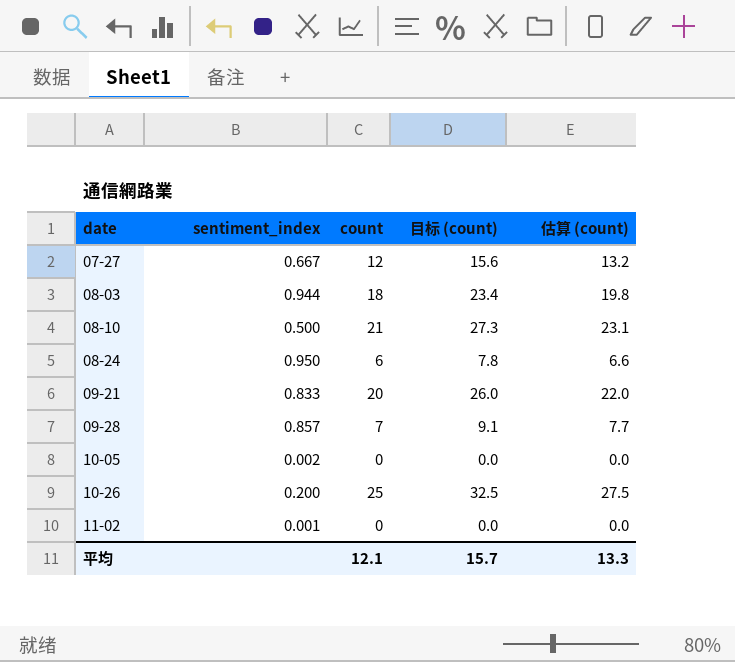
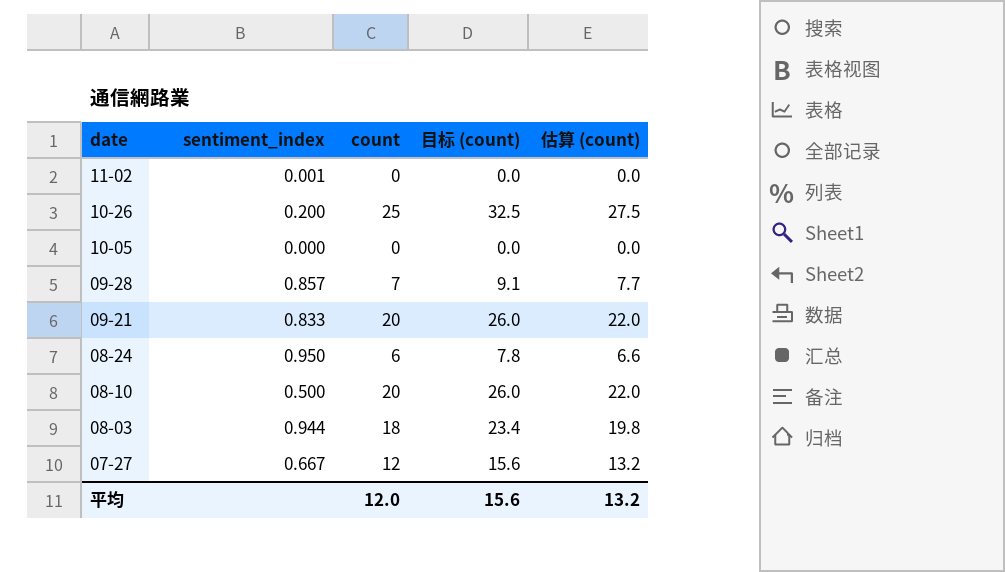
row order: date ascending -> date descending
10-05 | sentiment_index: 0.002 -> 0.000
08-10 | count: 21 -> 20
08-10 | 目标 (count): 27.3 -> 26.0
08-10 | 估算 (count): 23.1 -> 22.0
平均 | count: 12.1 -> 12.0
平均 | 目标 (count): 15.7 -> 15.6
平均 | 估算 (count): 13.3 -> 13.2

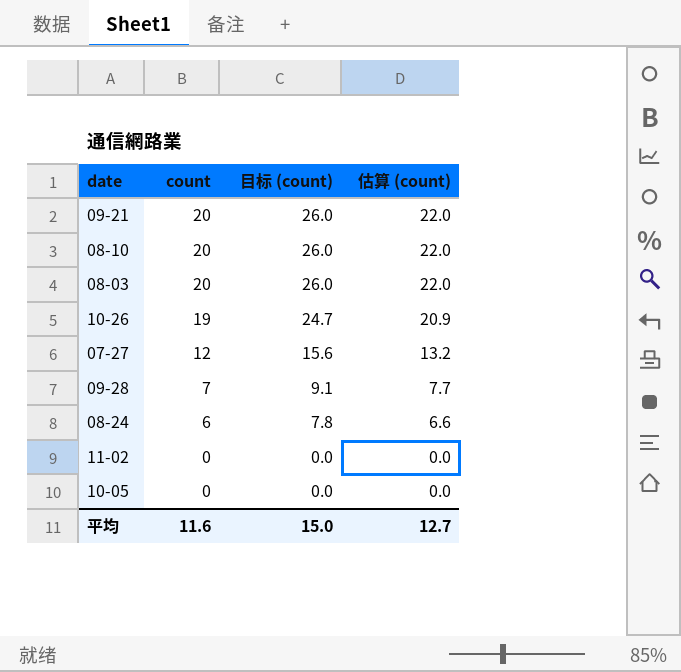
row order: date descending -> count descending
column sentiment_index | position: 2 -> none
08-03 | count: 18 -> 20
08-03 | 目标 (count): 23.4 -> 26.0
08-03 | 估算 (count): 19.8 -> 22.0
10-26 | count: 25 -> 19
10-26 | 目标 (count): 32.5 -> 24.7
10-26 | 估算 (count): 27.5 -> 20.9
平均 | count: 12.0 -> 11.6
平均 | 目标 (count): 15.6 -> 15.0
平均 | 估算 (count): 13.2 -> 12.7

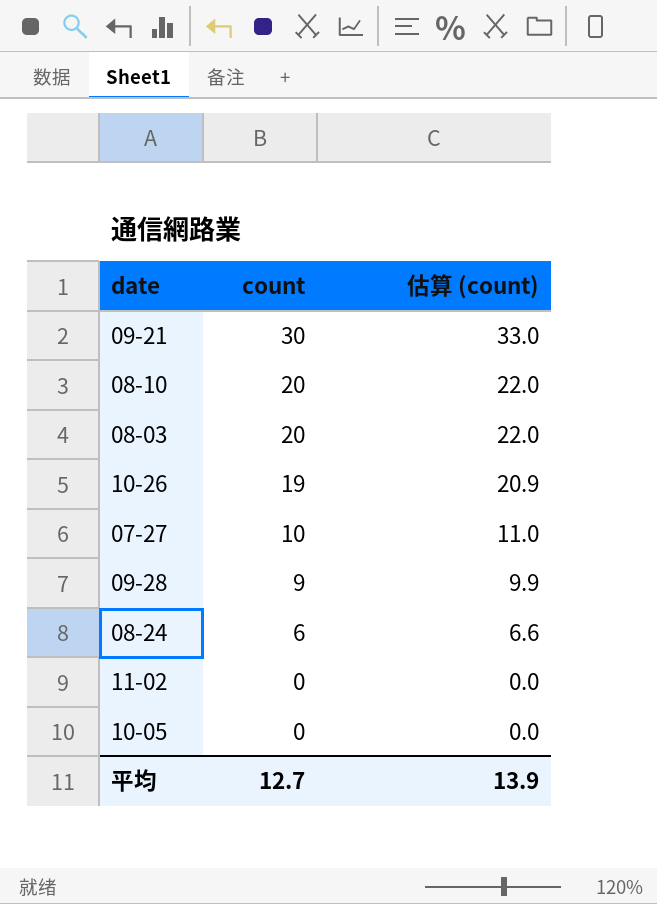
column 目标 (count) | formula: [count] * 1.3 -> none
09-21 | count: 20 -> 30
09-21 | 估算 (count): 22.0 -> 33.0
07-27 | count: 12 -> 10
07-27 | 估算 (count): 13.2 -> 11.0
09-28 | count: 7 -> 9
09-28 | 估算 (count): 7.7 -> 9.9
平均 | count: 11.6 -> 12.7
平均 | 估算 (count): 12.7 -> 13.9

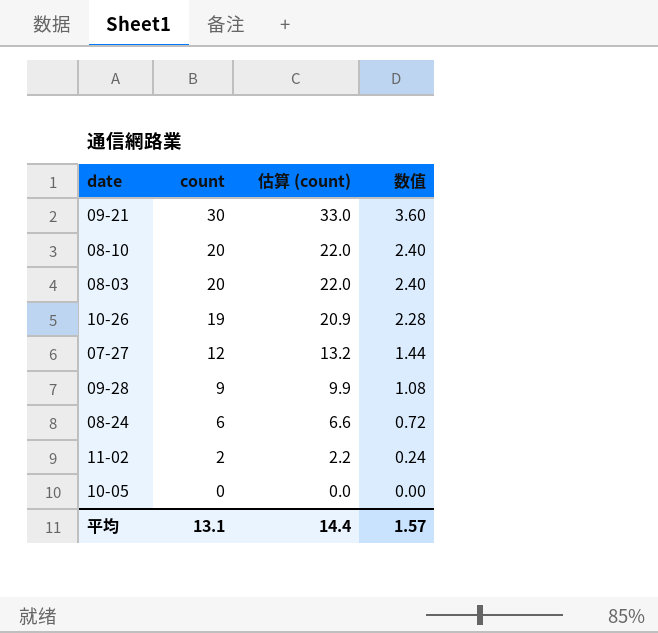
column 数值 | formula: none -> [count] * 0.12
07-27 | count: 10 -> 12
07-27 | 估算 (count): 11.0 -> 13.2
11-02 | count: 0 -> 2
11-02 | 估算 (count): 0.0 -> 2.2
平均 | count: 12.7 -> 13.1
平均 | 估算 (count): 13.9 -> 14.4

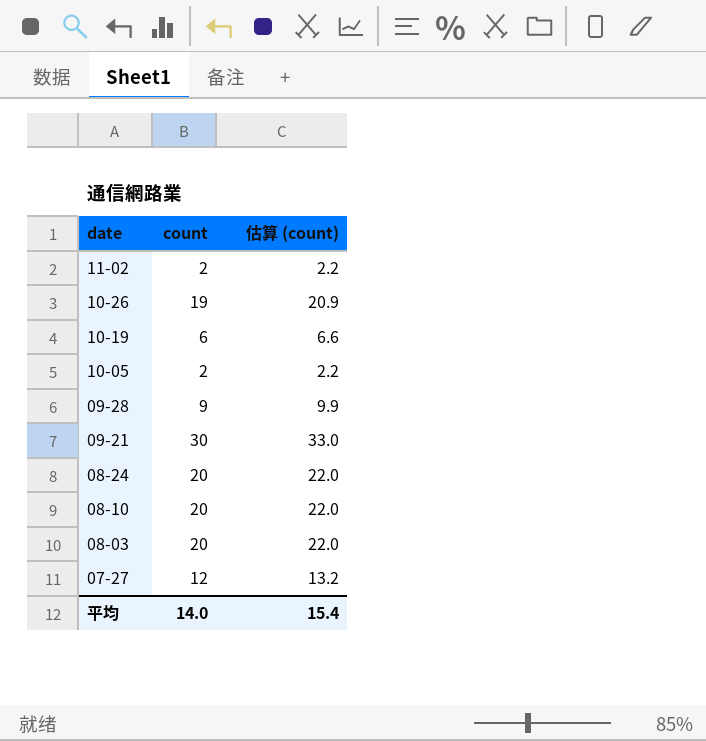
row order: count descending -> date descending
column 数值 | formula: [count] * 0.12 -> none
row 10-19: none -> 6 | 6.6
10-05 | count: 0 -> 2
10-05 | 估算 (count): 0.0 -> 2.2
08-24 | count: 6 -> 20
08-24 | 估算 (count): 6.6 -> 22.0
平均 | count: 13.1 -> 14.0
平均 | 估算 (count): 14.4 -> 15.4

